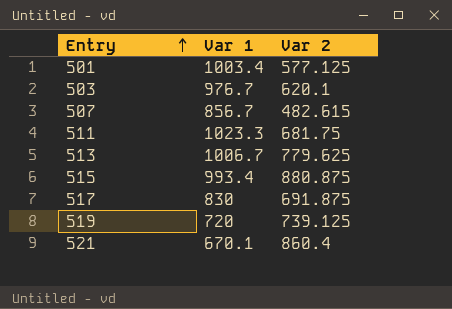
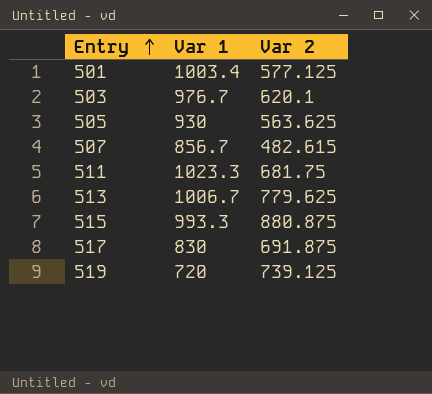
row 521: 670.1 | 860.4 -> none
row 505: none -> 930 | 563.625
515 | Var 1: 993.4 -> 993.3

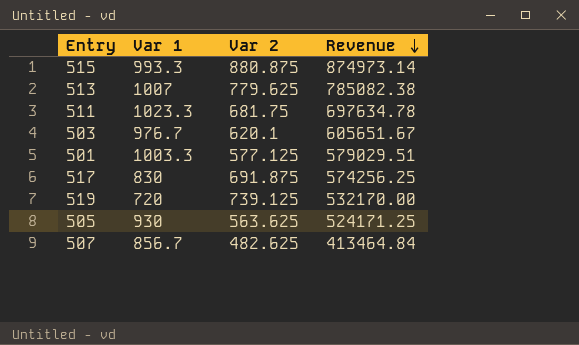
row order: Entry ascending -> Revenue descending
column Revenue | formula: none -> [Var 1] * [Var 2]
513 | Var 1: 1006.7 -> 1007
501 | Var 1: 1003.4 -> 1003.3
507 | Var 2: 482.615 -> 482.625

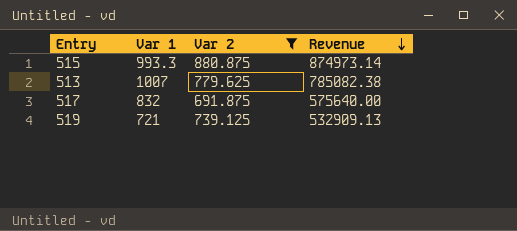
filter: none -> Var 2 >= 691.875
517 | Var 1: 830 -> 832
517 | Revenue: 574256.25 -> 575640.00
519 | Var 1: 720 -> 721
519 | Revenue: 532170.00 -> 532909.13

